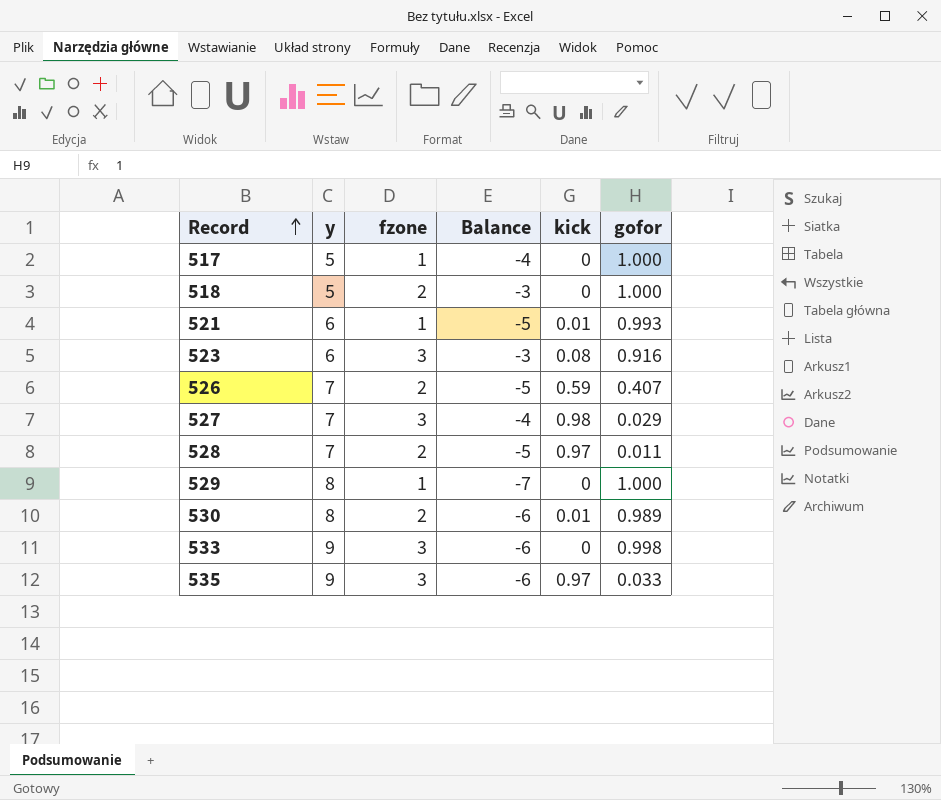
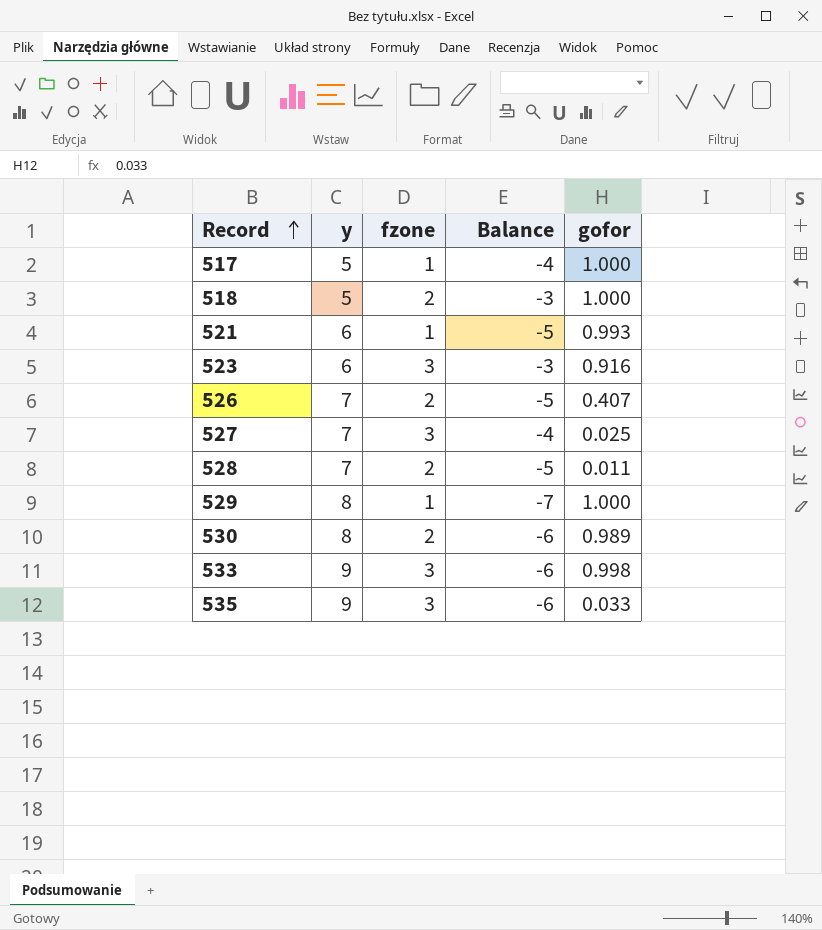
column kick | position: 5 -> none
527 | gofor: 0.029 -> 0.025

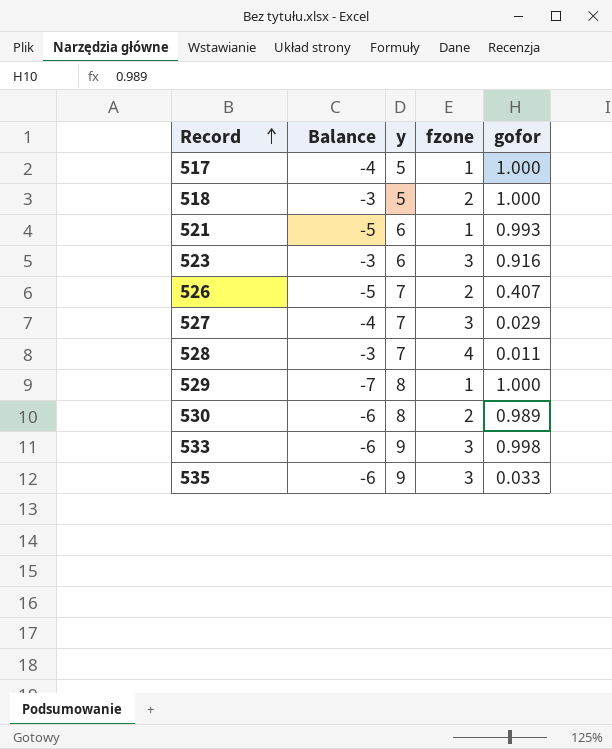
column Balance | position: 4 -> 2
527 | gofor: 0.025 -> 0.029
528 | Balance: -5 -> -3
528 | fzone: 2 -> 4

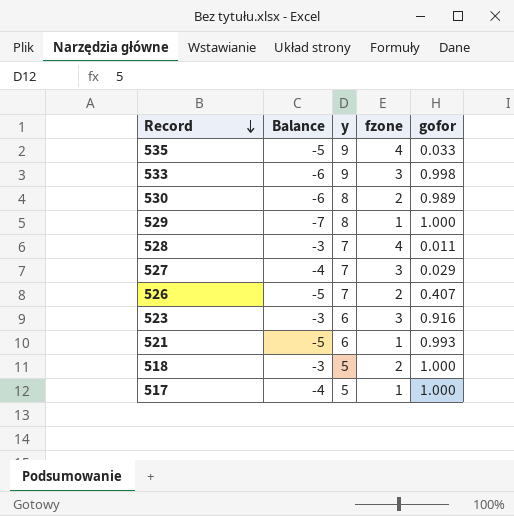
row order: Record ascending -> Record descending
535 | Balance: -6 -> -5
535 | fzone: 3 -> 4

